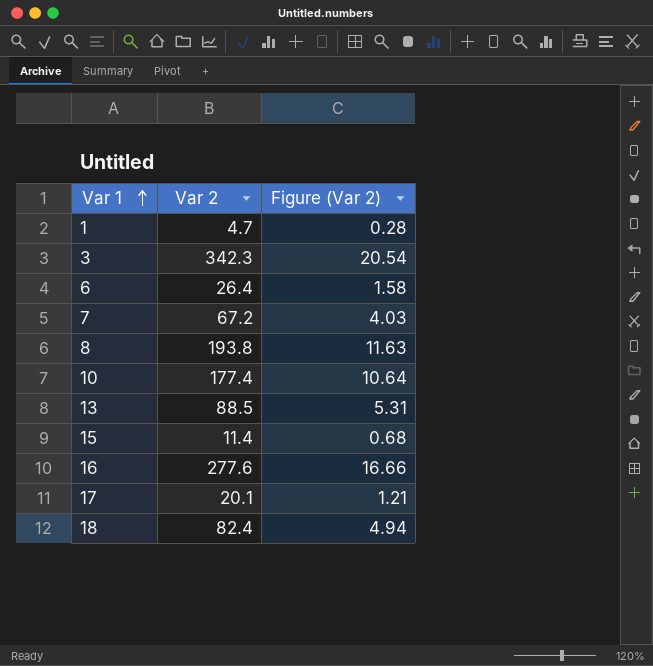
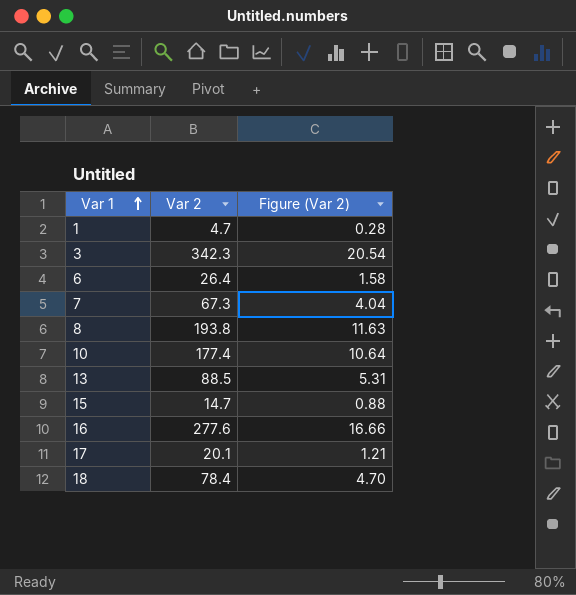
7 | Var 2: 67.2 -> 67.3
7 | Figure (Var 2): 4.03 -> 4.04
15 | Var 2: 11.4 -> 14.7
15 | Figure (Var 2): 0.68 -> 0.88
18 | Var 2: 82.4 -> 78.4
18 | Figure (Var 2): 4.94 -> 4.70

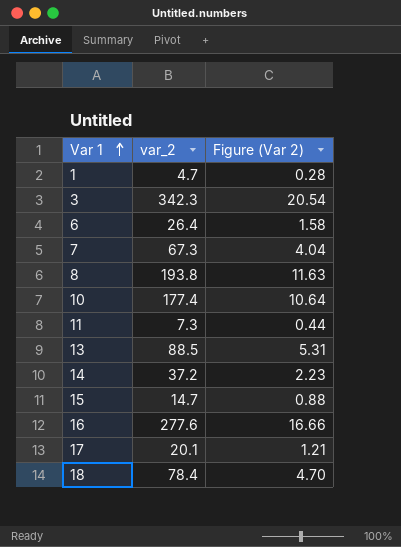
column name: Var 2 -> var_2
row 11: none -> 7.3 | 0.44
row 14: none -> 37.2 | 2.23

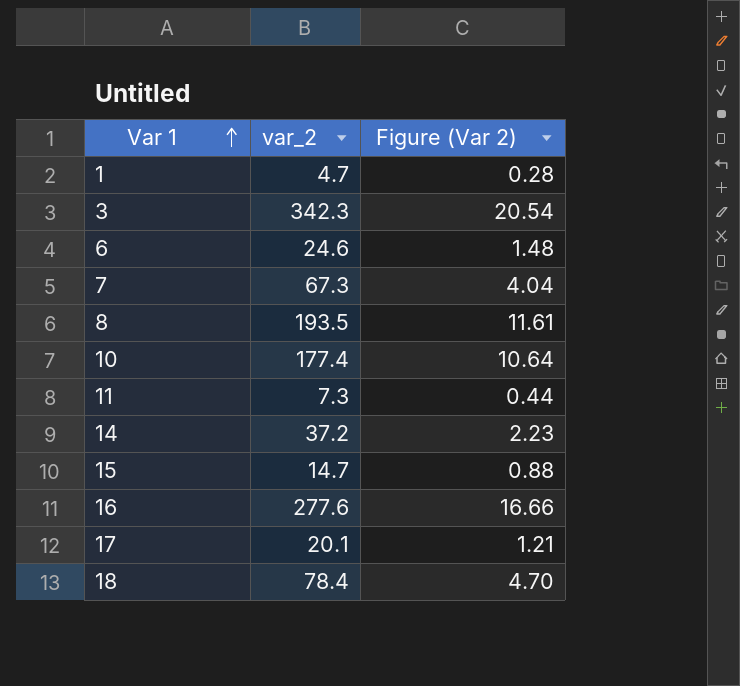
row 13: 88.5 | 5.31 -> none
6 | var_2: 26.4 -> 24.6
6 | Figure (Var 2): 1.58 -> 1.48
8 | var_2: 193.8 -> 193.5
8 | Figure (Var 2): 11.63 -> 11.61

